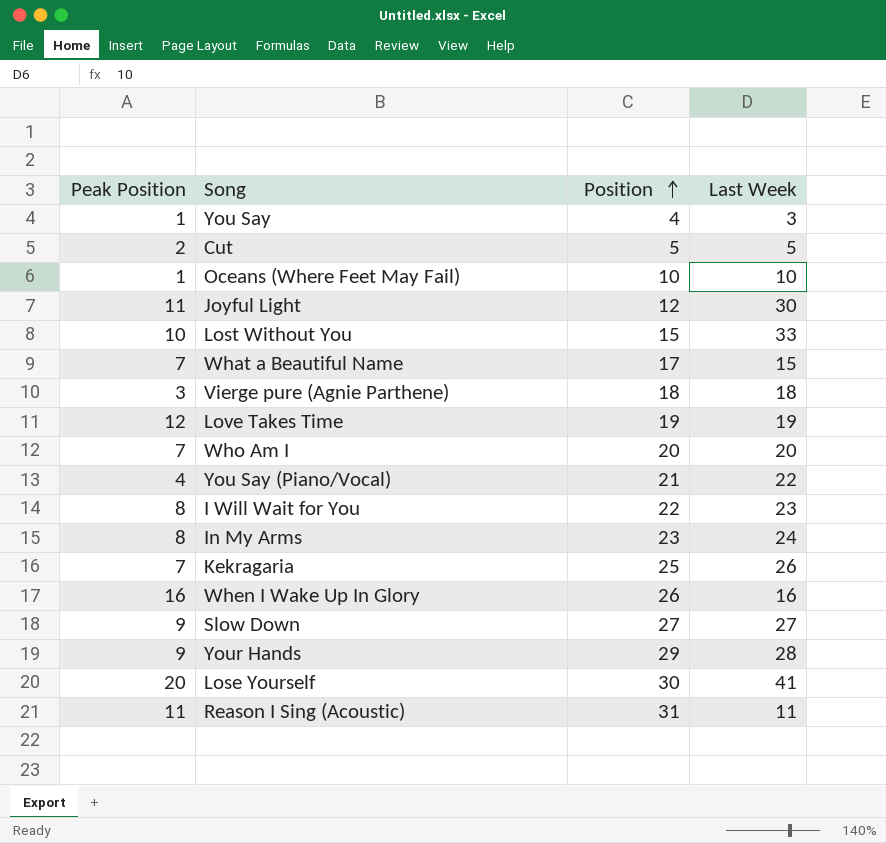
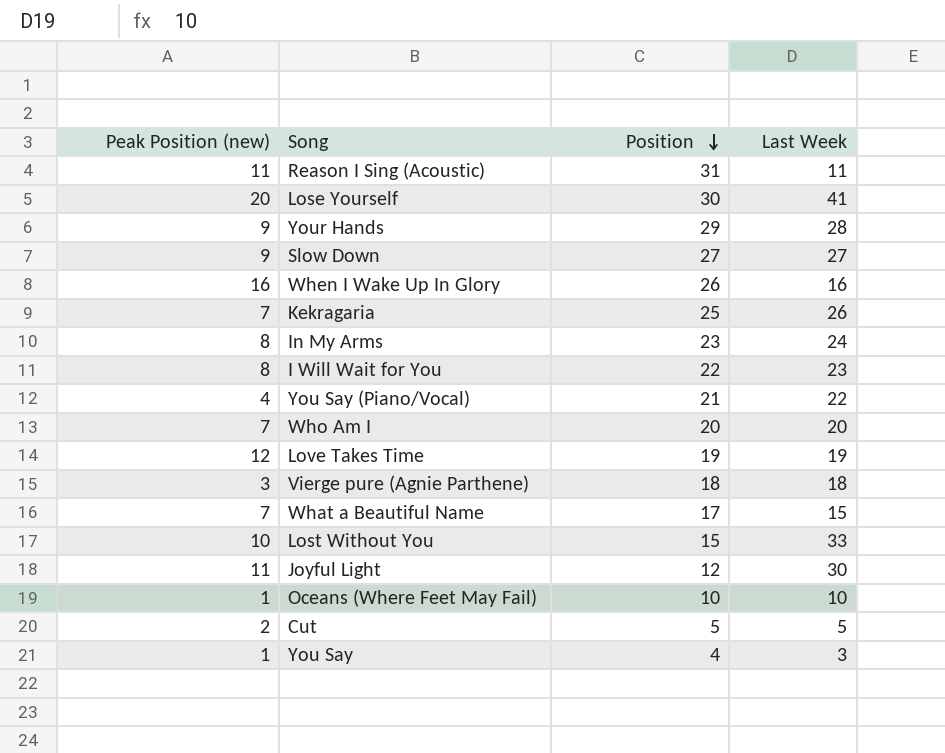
row order: Position ascending -> Position descending
column name: Peak Position -> Peak Position (new)

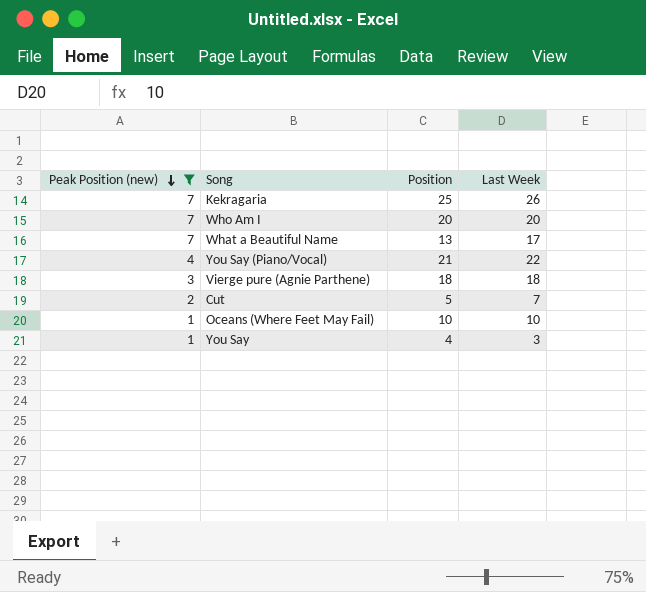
filter: none -> Peak Position (new) <= 7
row order: Position descending -> Peak Position (new) descending
What a Beautiful Name | Position: 17 -> 13
What a Beautiful Name | Last Week: 15 -> 17
Cut | Last Week: 5 -> 7

